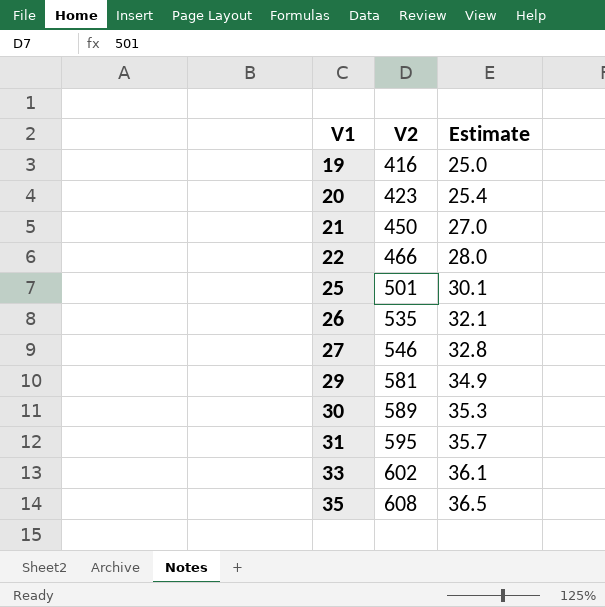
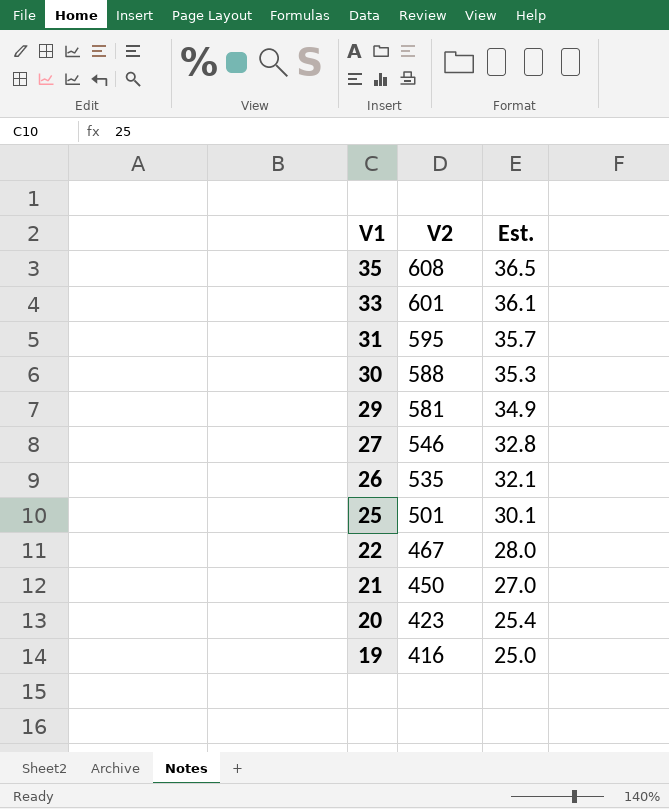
row order: V1 ascending -> V1 descending
column name: Estimate -> Est.
33 | V2: 602 -> 601
30 | V2: 589 -> 588
22 | V2: 466 -> 467

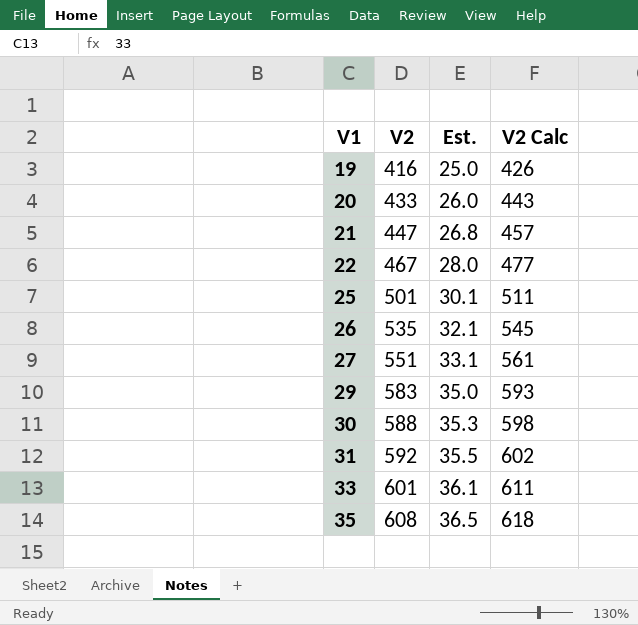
row order: V1 descending -> V1 ascending
column V2 Calc | formula: none -> [V2] + 10
20 | V2: 423 -> 433
20 | Est.: 25.4 -> 26.0
21 | V2: 450 -> 447
21 | Est.: 27.0 -> 26.8
27 | V2: 546 -> 551
27 | Est.: 32.8 -> 33.1
29 | V2: 581 -> 583
29 | Est.: 34.9 -> 35.0
31 | V2: 595 -> 592
31 | Est.: 35.7 -> 35.5

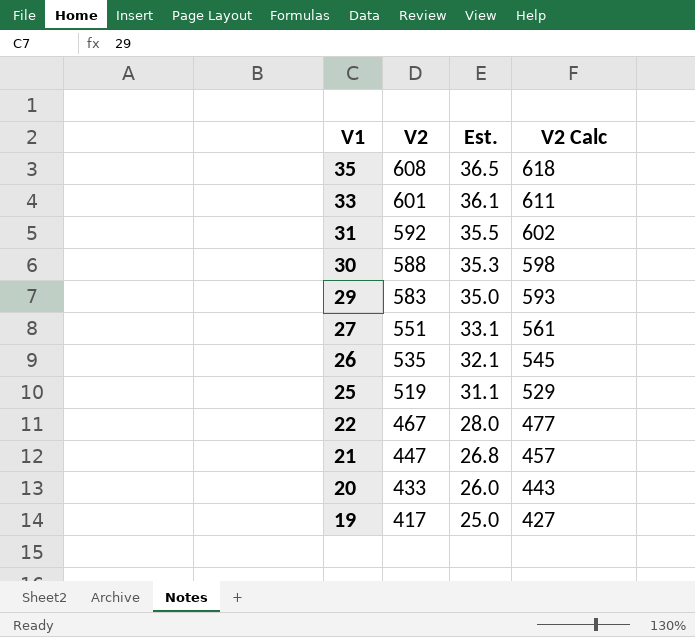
row order: V1 ascending -> V1 descending
25 | V2: 501 -> 519
25 | Est.: 30.1 -> 31.1
25 | V2 Calc: 511 -> 529
19 | V2: 416 -> 417
19 | V2 Calc: 426 -> 427

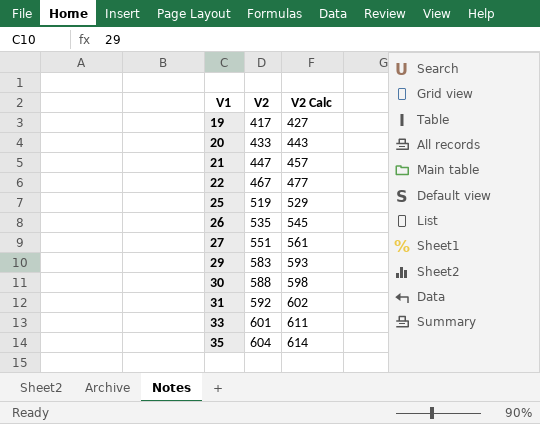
row order: V1 descending -> V1 ascending
column Est. | formula: [V2] * 0.06 -> none
35 | V2: 608 -> 604
35 | V2 Calc: 618 -> 614

